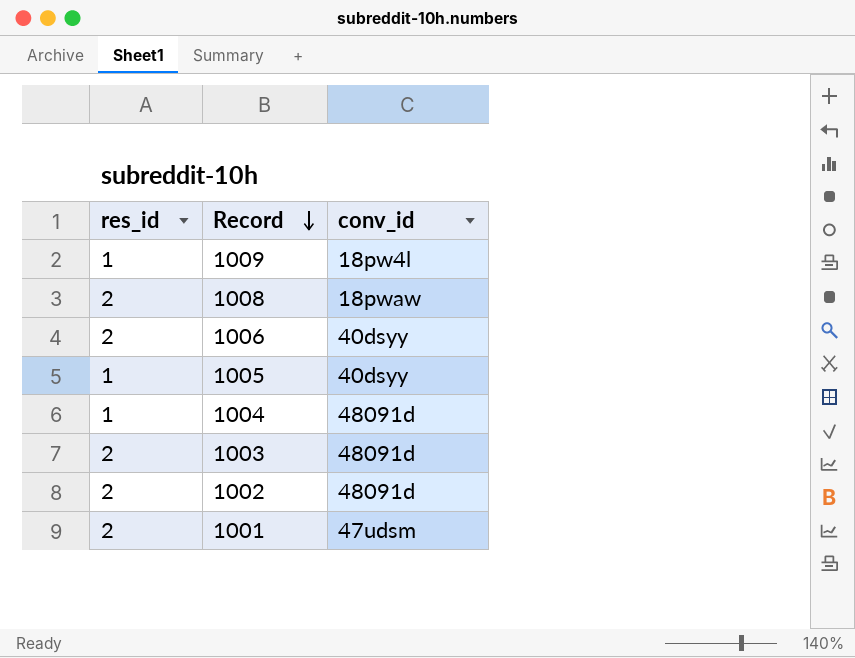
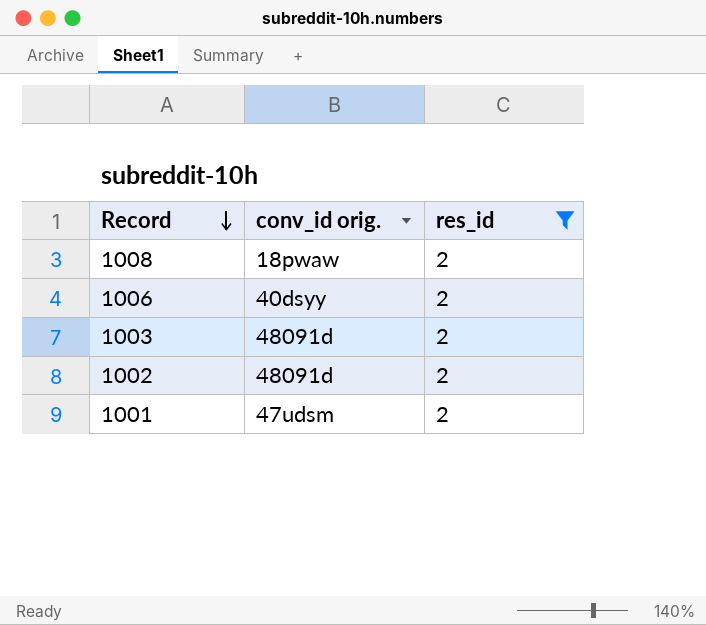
filter: none -> res_id = 2
column name: conv_id -> conv_id orig.
column res_id | position: 1 -> 3

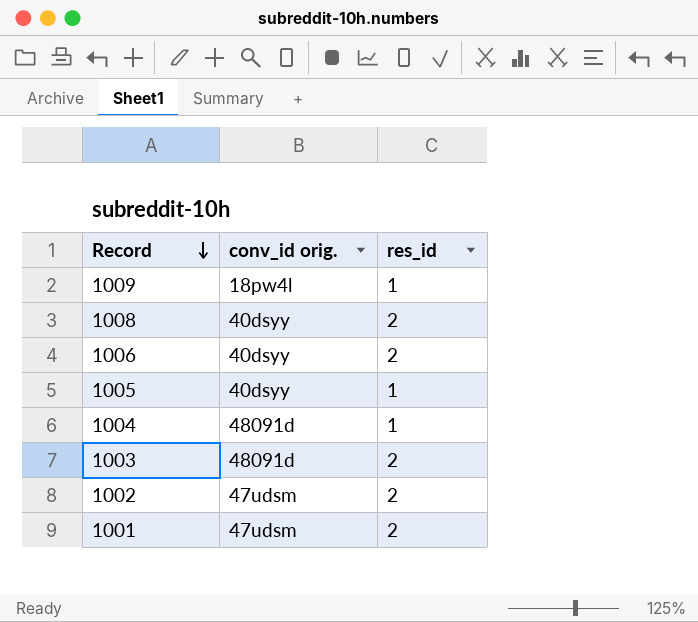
filter: res_id = 2 -> none
1008 | conv_id orig.: 18pwaw -> 40dsyy
1002 | conv_id orig.: 48091d -> 47udsm

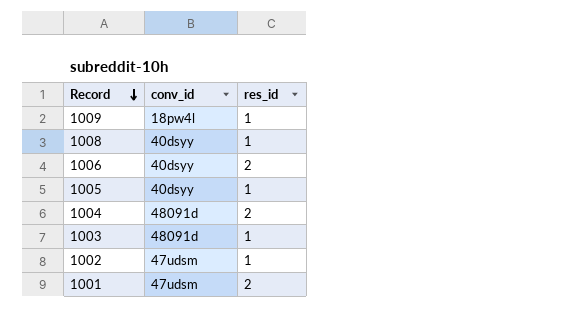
column name: conv_id orig. -> conv_id
1008 | res_id: 2 -> 1
1004 | res_id: 1 -> 2
1003 | res_id: 2 -> 1
1002 | res_id: 2 -> 1

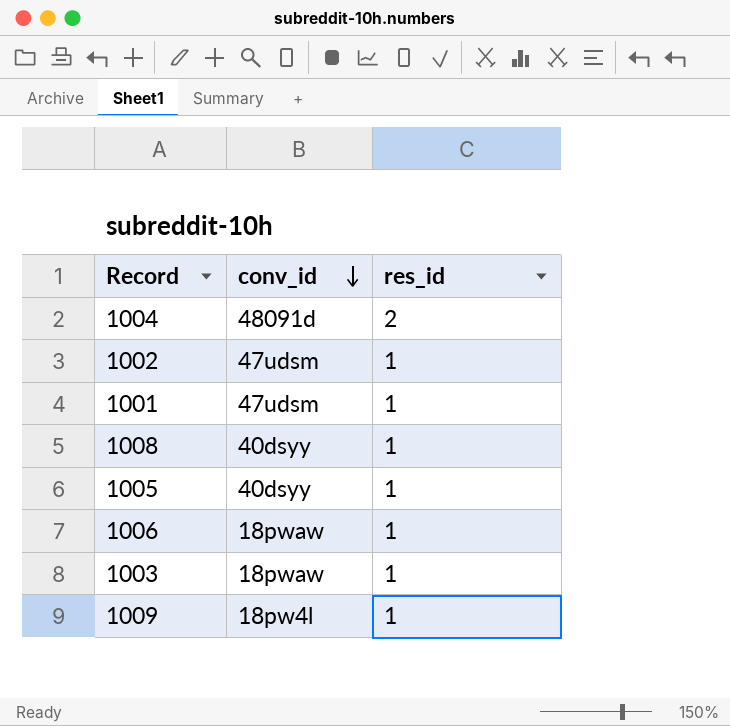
row order: Record descending -> conv_id descending
1001 | res_id: 2 -> 1
1006 | conv_id: 40dsyy -> 18pwaw
1006 | res_id: 2 -> 1
1003 | conv_id: 48091d -> 18pwaw

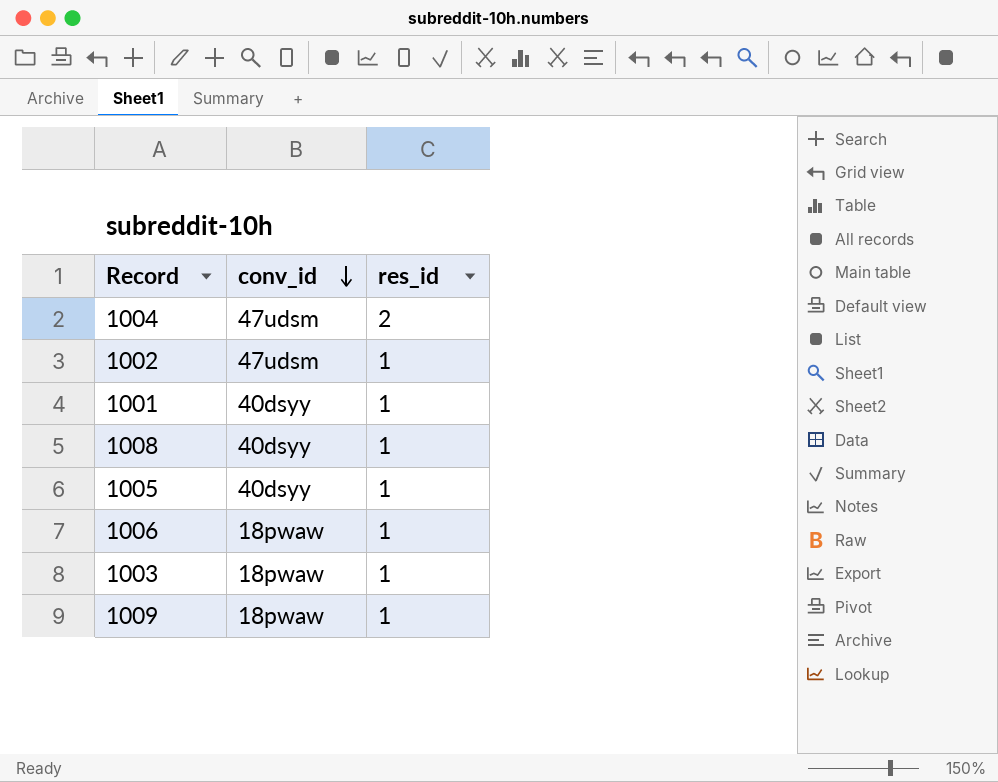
1004 | conv_id: 48091d -> 47udsm
1001 | conv_id: 47udsm -> 40dsyy
1009 | conv_id: 18pw4l -> 18pwaw

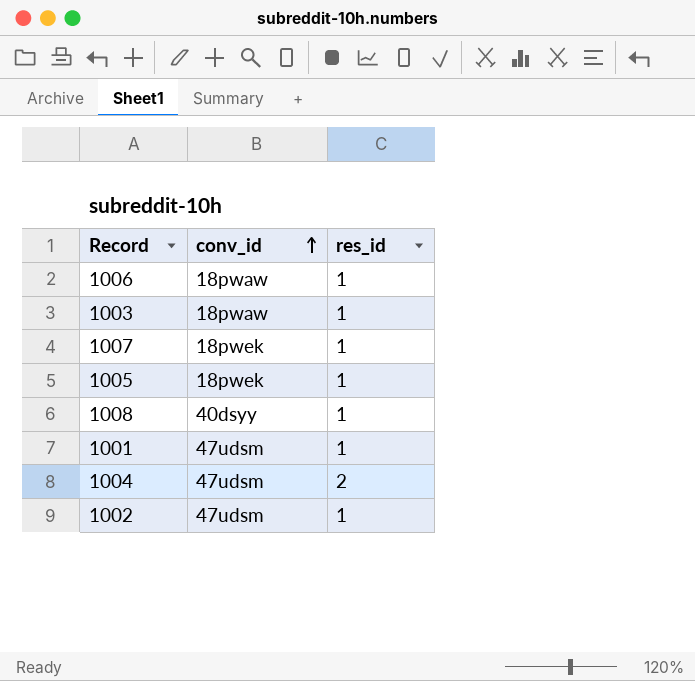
row order: conv_id descending -> conv_id ascending
row 1009: 18pwaw | 1 -> none
row 1007: none -> 18pwek | 1
1005 | conv_id: 40dsyy -> 18pwek
1001 | conv_id: 40dsyy -> 47udsm

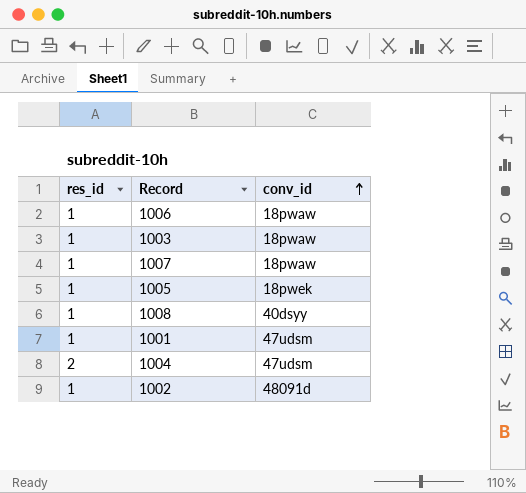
column res_id | position: 3 -> 1
1007 | conv_id: 18pwek -> 18pwaw
1002 | conv_id: 47udsm -> 48091d

